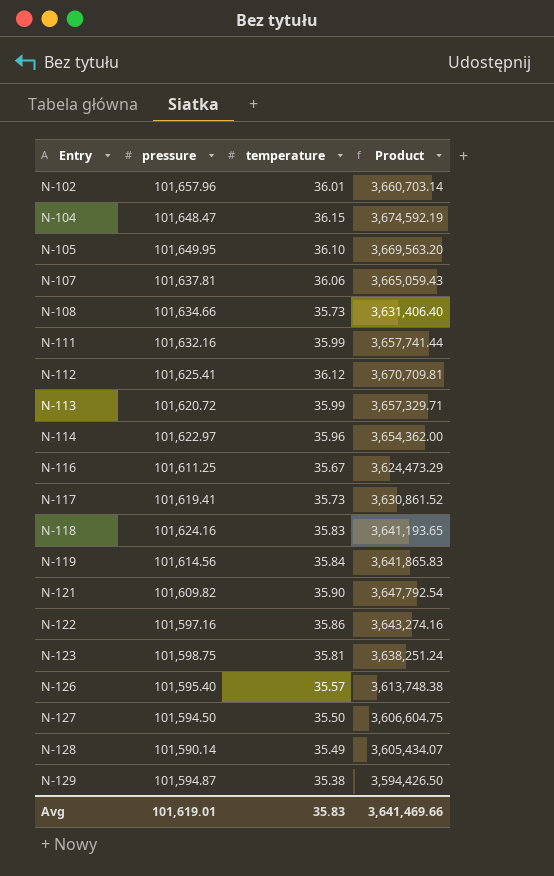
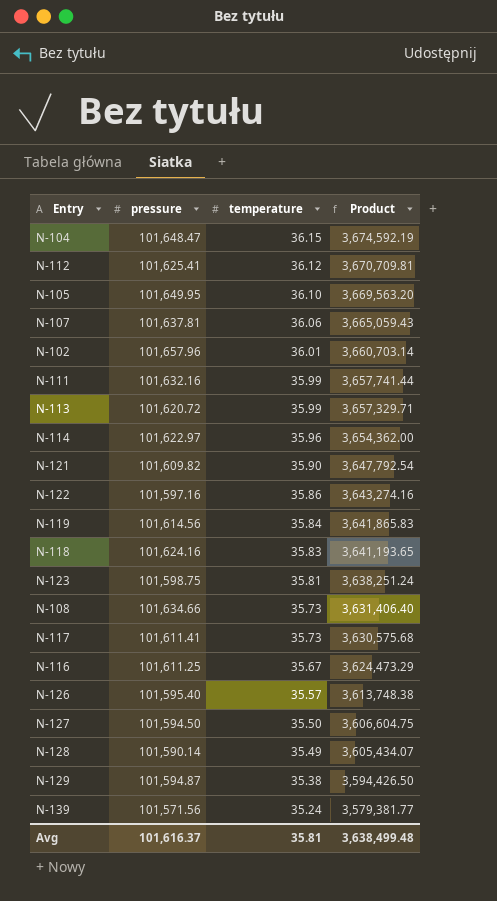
row order: Entry ascending -> temperature descending
N-117 | pressure: 101,619.41 -> 101,611.41
N-117 | Product: 3,630,861.52 -> 3,630,575.68
row N-139: none -> 101,571.56 | 35.24 | 3,579,381.77
Avg | pressure: 101,619.01 -> 101,616.37
Avg | temperature: 35.83 -> 35.81
Avg | Product: 3,641,469.66 -> 3,638,499.48

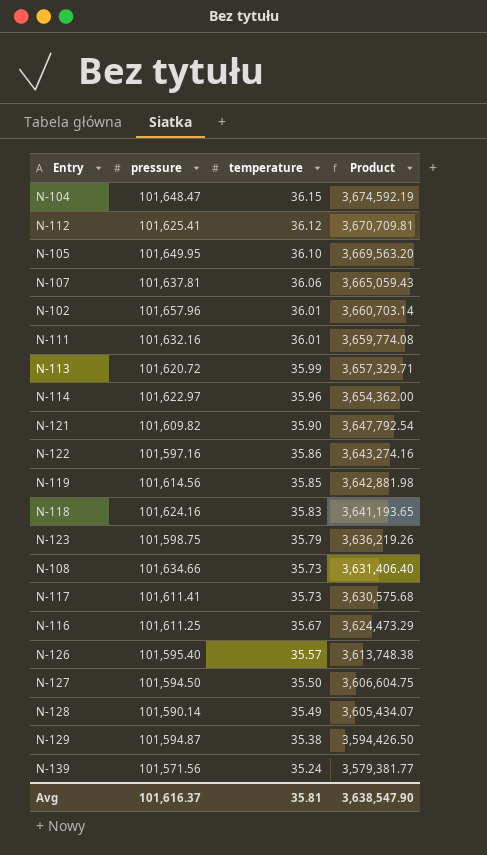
N-111 | temperature: 35.99 -> 36.01
N-111 | Product: 3,657,741.44 -> 3,659,774.08
N-119 | temperature: 35.84 -> 35.85
N-119 | Product: 3,641,865.83 -> 3,642,881.98
N-123 | temperature: 35.81 -> 35.79
N-123 | Product: 3,638,251.24 -> 3,636,219.26
Avg | Product: 3,638,499.48 -> 3,638,547.90

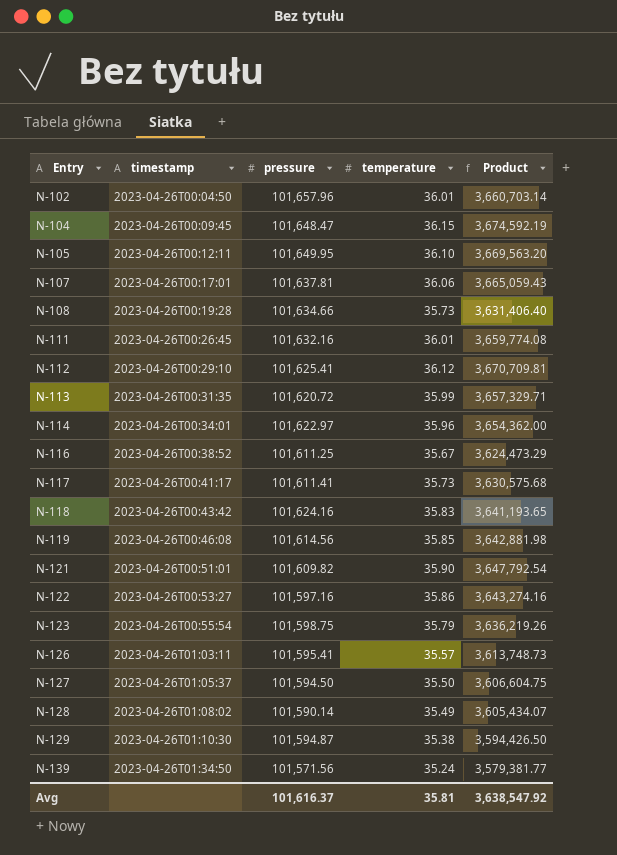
row order: temperature descending -> Entry ascending
column timestamp | position: none -> 2
N-126 | pressure: 101,595.40 -> 101,595.41
N-126 | Product: 3,613,748.38 -> 3,613,748.73
Avg | Product: 3,638,547.90 -> 3,638,547.92

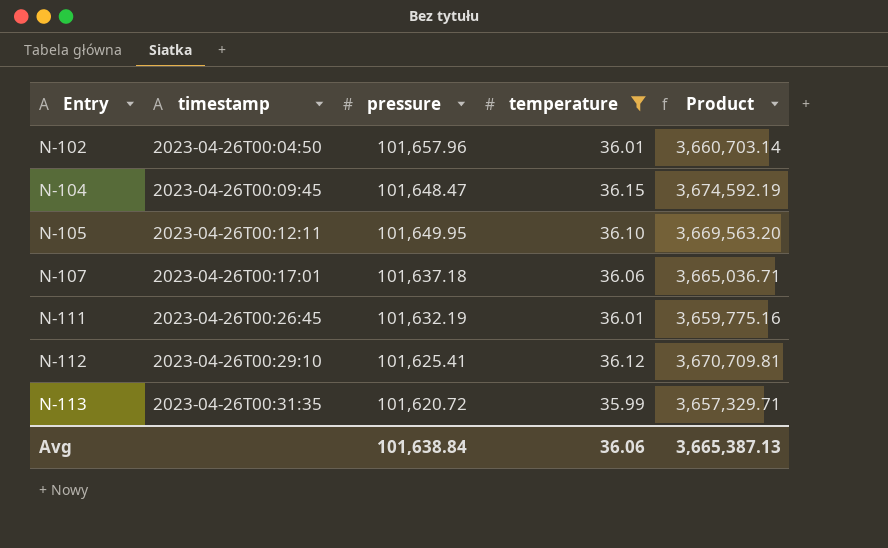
filter: none -> temperature >= 35.99
N-107 | pressure: 101,637.81 -> 101,637.18
N-107 | Product: 3,665,059.43 -> 3,665,036.71
N-111 | pressure: 101,632.16 -> 101,632.19
N-111 | Product: 3,659,774.08 -> 3,659,775.16
Avg | pressure: 101,616.37 -> 101,638.84
Avg | temperature: 35.81 -> 36.06
Avg | Product: 3,638,547.92 -> 3,665,387.13

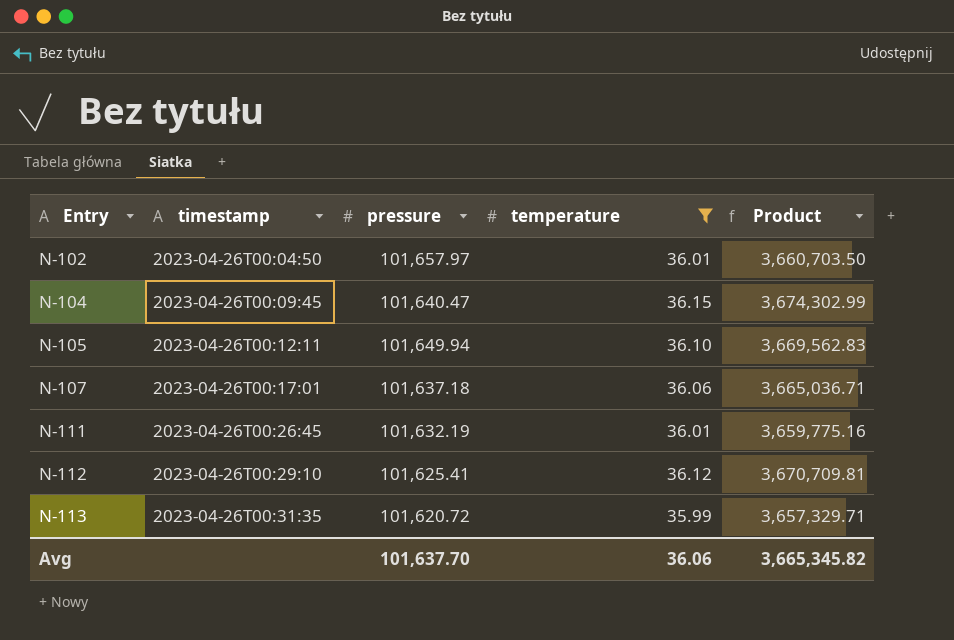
N-102 | pressure: 101,657.96 -> 101,657.97
N-102 | Product: 3,660,703.14 -> 3,660,703.50
N-104 | pressure: 101,648.47 -> 101,640.47
N-104 | Product: 3,674,592.19 -> 3,674,302.99
N-105 | pressure: 101,649.95 -> 101,649.94
N-105 | Product: 3,669,563.20 -> 3,669,562.83
Avg | pressure: 101,638.84 -> 101,637.70
Avg | Product: 3,665,387.13 -> 3,665,345.82

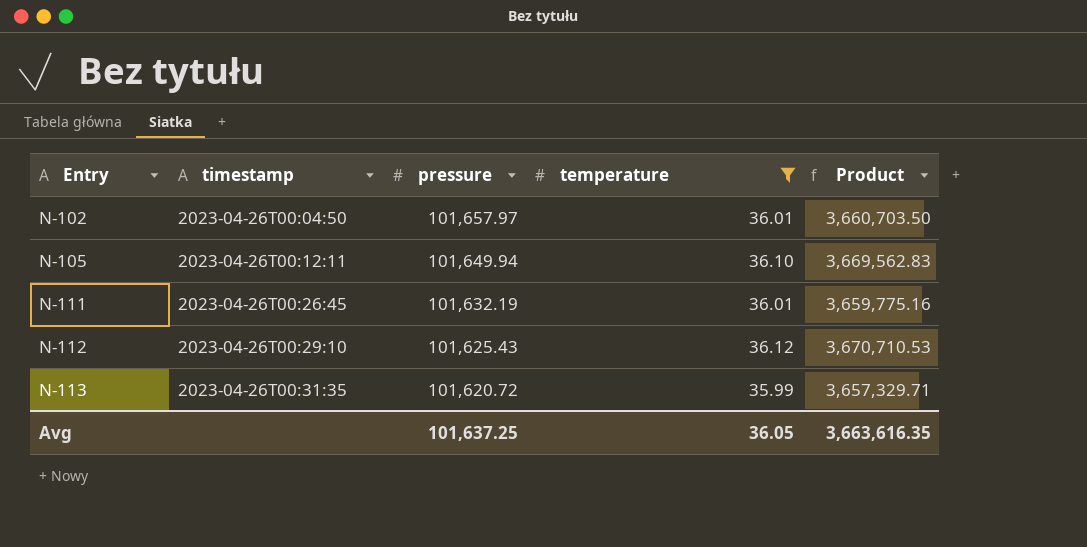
row N-104: 2023-04-26T00:09:45 | 101,640.47 | 36.15 | 3,674,302.99 -> none
row N-107: 2023-04-26T00:17:01 | 101,637.18 | 36.06 | 3,665,036.71 -> none
N-112 | pressure: 101,625.41 -> 101,625.43
N-112 | Product: 3,670,709.81 -> 3,670,710.53
Avg | pressure: 101,637.70 -> 101,637.25
Avg | temperature: 36.06 -> 36.05
Avg | Product: 3,665,345.82 -> 3,663,616.35

